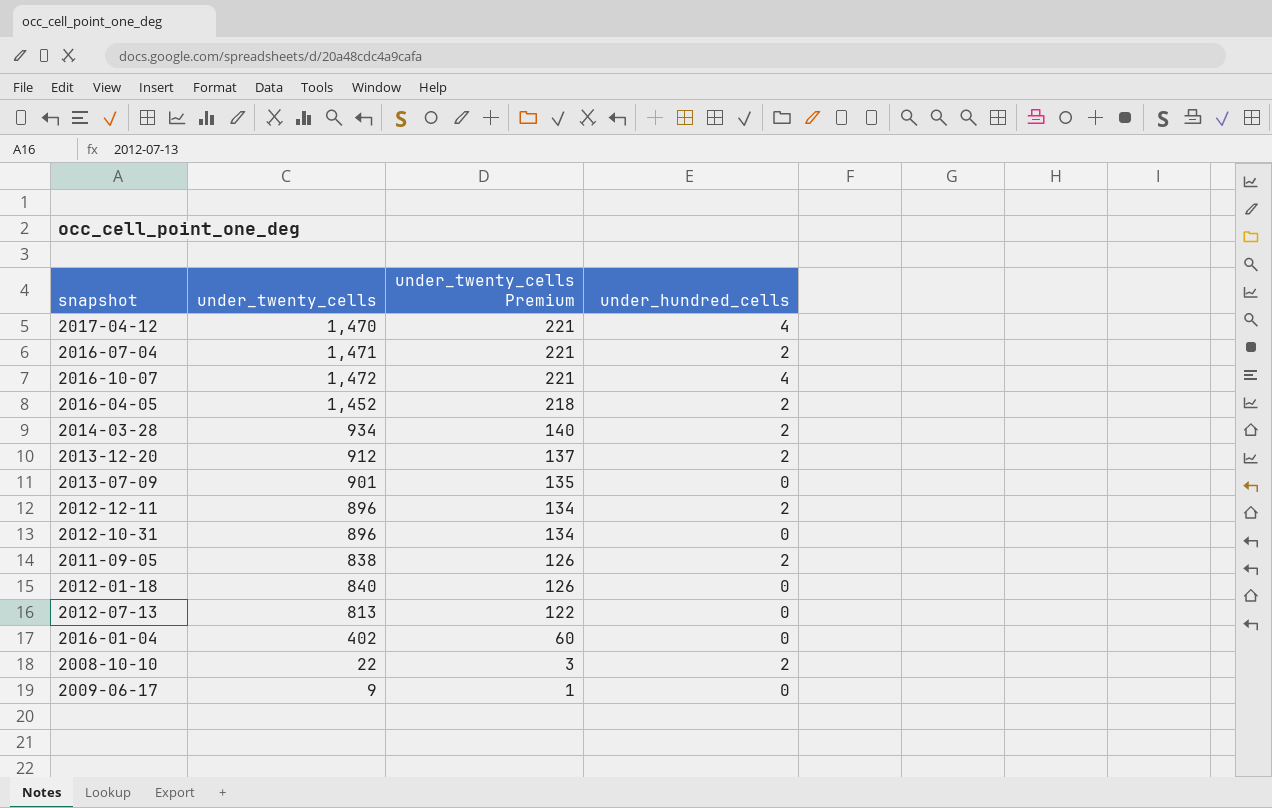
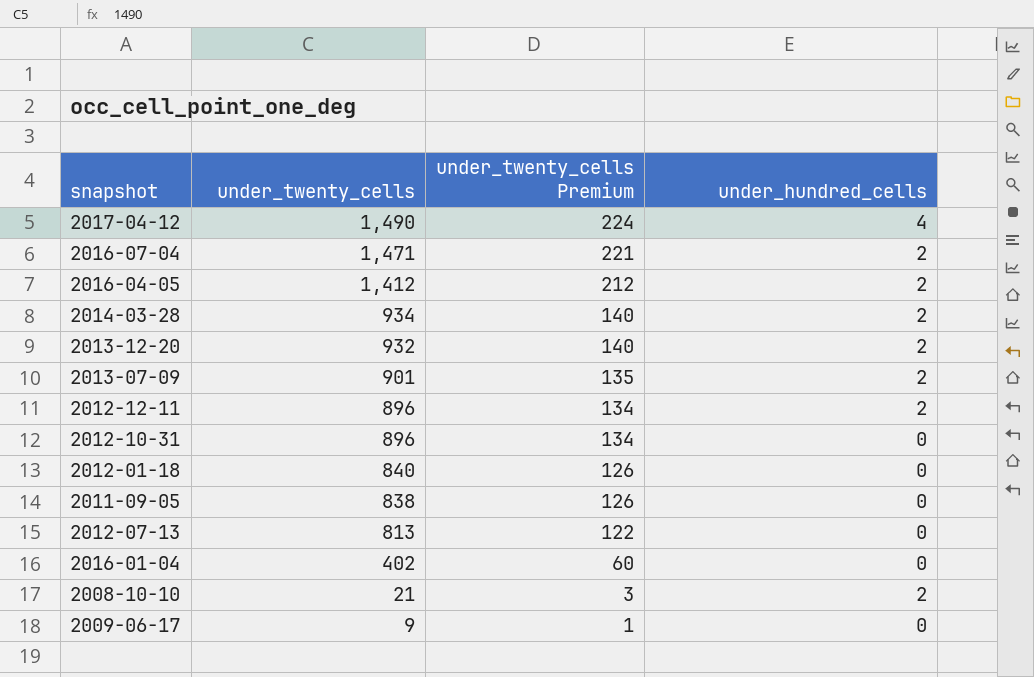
row order: under_twenty_cells Premium descending -> under_twenty_cells descending
row 2016-10-07: 1,472 | 221 | 4 -> none
2017-04-12 | under_twenty_cells: 1,470 -> 1,490
2017-04-12 | under_twenty_cells Premium: 221 -> 224
2016-04-05 | under_twenty_cells: 1,452 -> 1,412
2016-04-05 | under_twenty_cells Premium: 218 -> 212
2013-12-20 | under_twenty_cells: 912 -> 932
2013-12-20 | under_twenty_cells Premium: 137 -> 140
2013-07-09 | under_hundred_cells: 0 -> 2
2011-09-05 | under_hundred_cells: 2 -> 0
2008-10-10 | under_twenty_cells: 22 -> 21

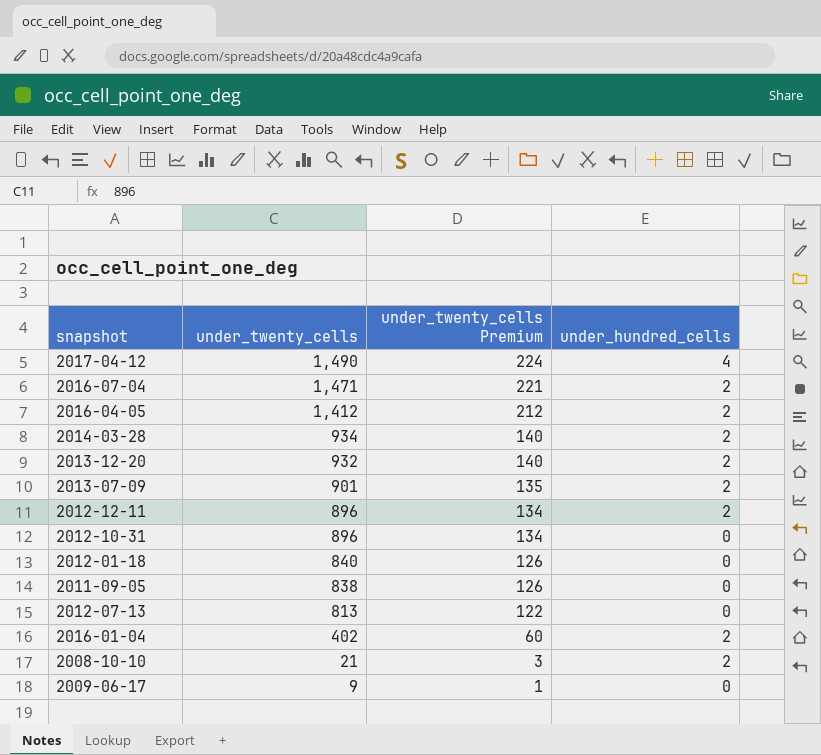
2016-01-04 | under_hundred_cells: 0 -> 2

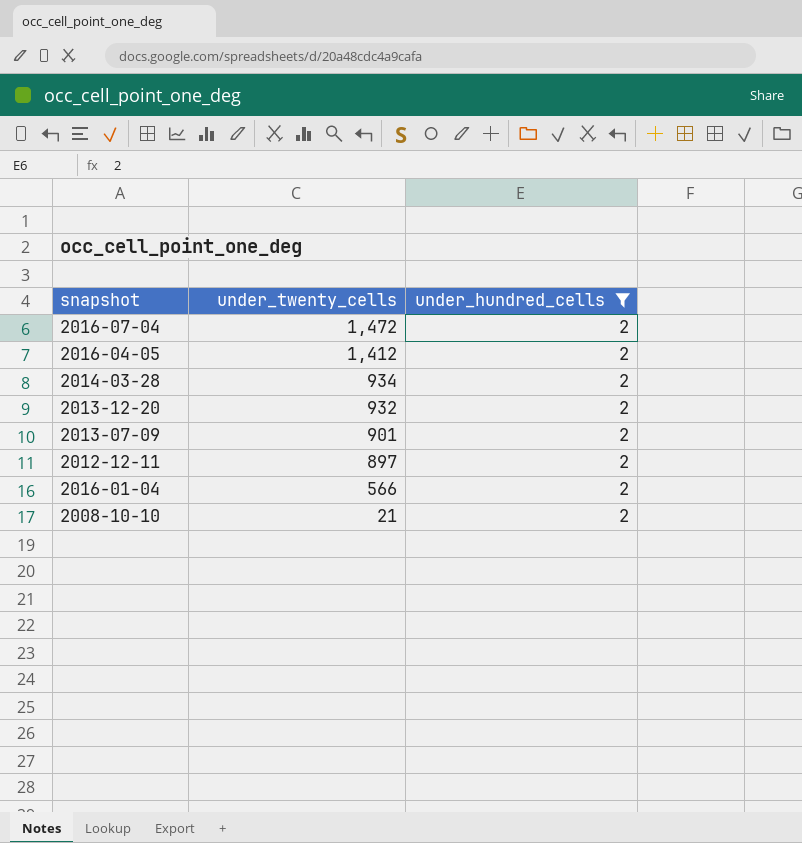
filter: none -> under_hundred_cells = 2
column under_twenty_cells Premium | formula: [under_twenty_cells] * 0.15 -> none
2016-07-04 | under_twenty_cells: 1,471 -> 1,472
2012-12-11 | under_twenty_cells: 896 -> 897
2016-01-04 | under_twenty_cells: 402 -> 566

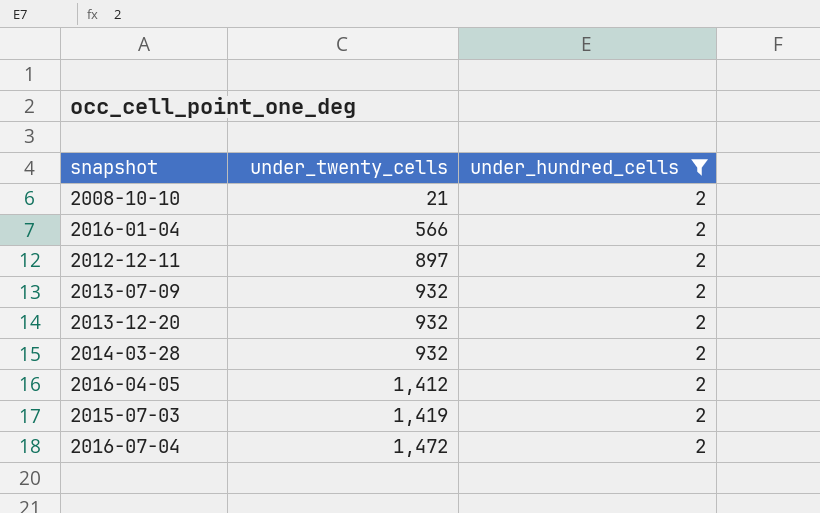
row order: under_twenty_cells descending -> under_twenty_cells ascending
2013-07-09 | under_twenty_cells: 901 -> 932
2014-03-28 | under_twenty_cells: 934 -> 932
row 2015-07-03: none -> 1,419 | 2

